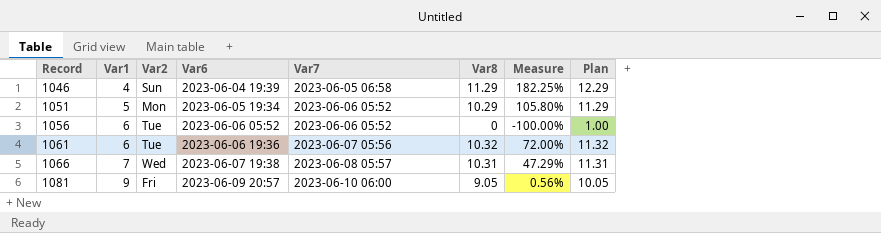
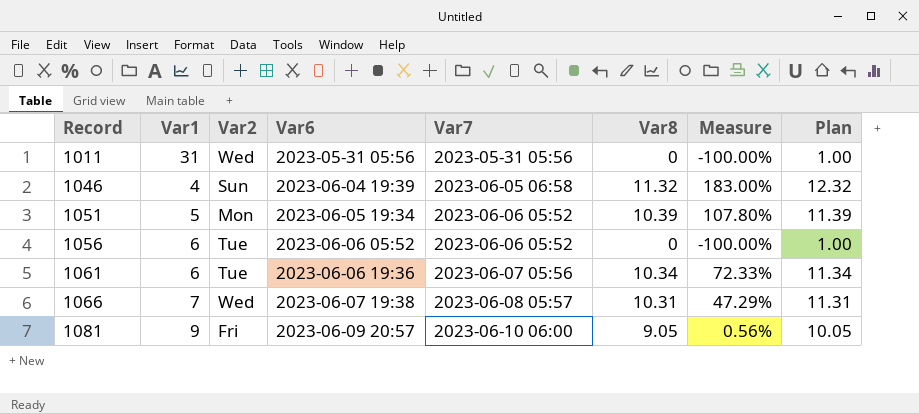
row 1011: none -> 31 | Wed | 2023-05-31 05:56 | 2023-05-31 05:56 | 0 | -100.00% | 1.00
1046 | Var8: 11.29 -> 11.32
1046 | Measure: 182.25% -> 183.00%
1046 | Plan: 12.29 -> 12.32
1051 | Var8: 10.29 -> 10.39
1051 | Measure: 105.80% -> 107.80%
1051 | Plan: 11.29 -> 11.39
1061 | Var8: 10.32 -> 10.34
1061 | Measure: 72.00% -> 72.33%
1061 | Plan: 11.32 -> 11.34

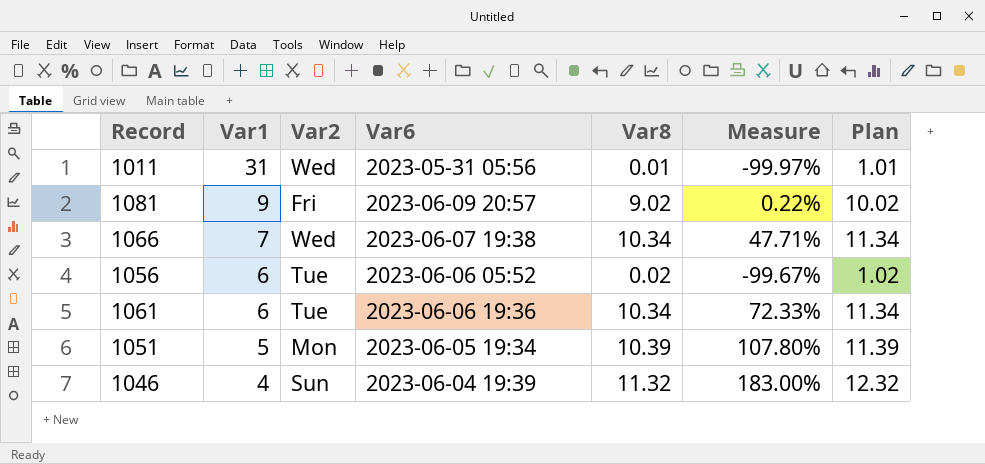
row order: Record ascending -> Var1 descending
column Var7 | position: 5 -> none
1011 | Var8: 0 -> 0.01
1011 | Measure: -100.00% -> -99.97%
1011 | Plan: 1.00 -> 1.01
1081 | Var8: 9.05 -> 9.02
1081 | Measure: 0.56% -> 0.22%
1081 | Plan: 10.05 -> 10.02
1066 | Var8: 10.31 -> 10.34
1066 | Measure: 47.29% -> 47.71%
1066 | Plan: 11.31 -> 11.34
1056 | Var8: 0 -> 0.02
1056 | Measure: -100.00% -> -99.67%
1056 | Plan: 1.00 -> 1.02

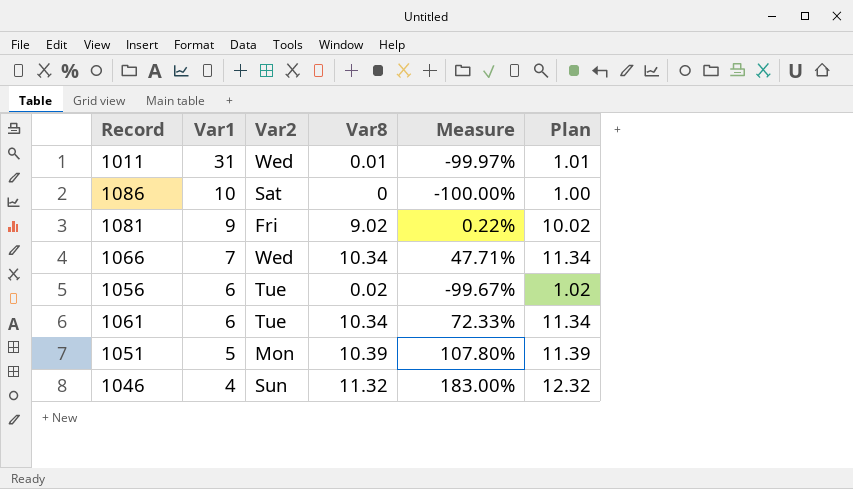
column Var6 | position: 4 -> none
row 1086: none -> 10 | Sat | 0 | -100.00% | 1.00

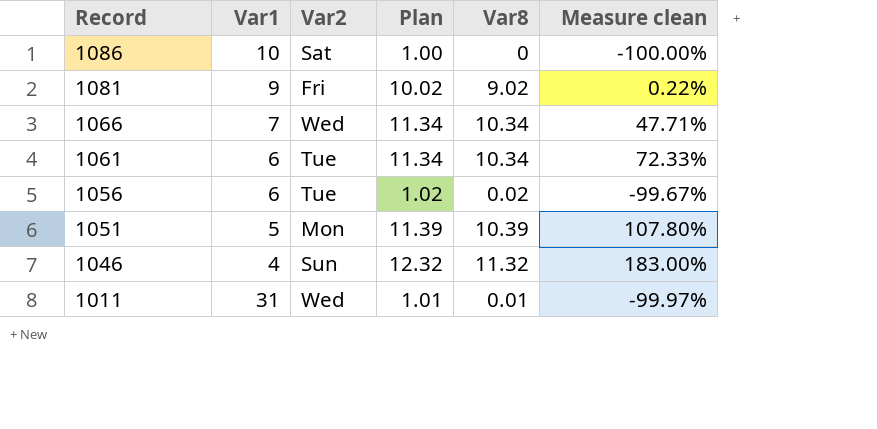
row order: Var1 descending -> Record descending
column Plan | position: 6 -> 4
column name: Measure -> Measure clean

